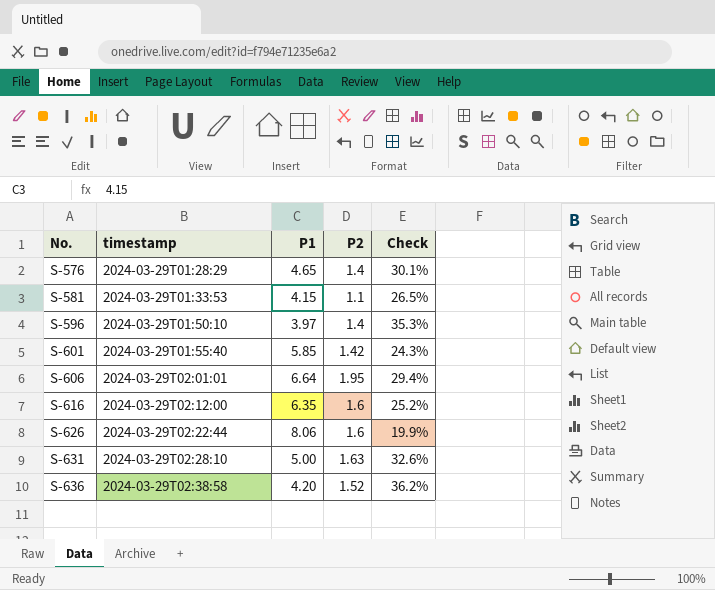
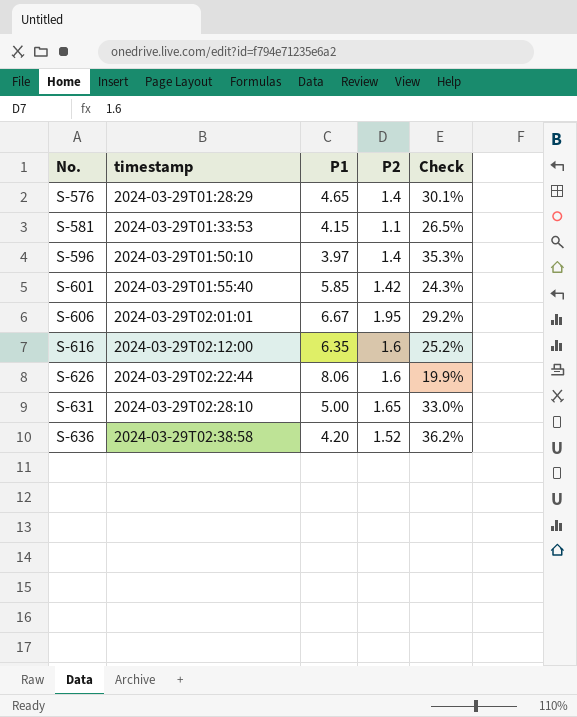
S-606 | P1: 6.64 -> 6.67
S-606 | Check: 29.4% -> 29.2%
S-631 | P2: 1.63 -> 1.65
S-631 | Check: 32.6% -> 33.0%

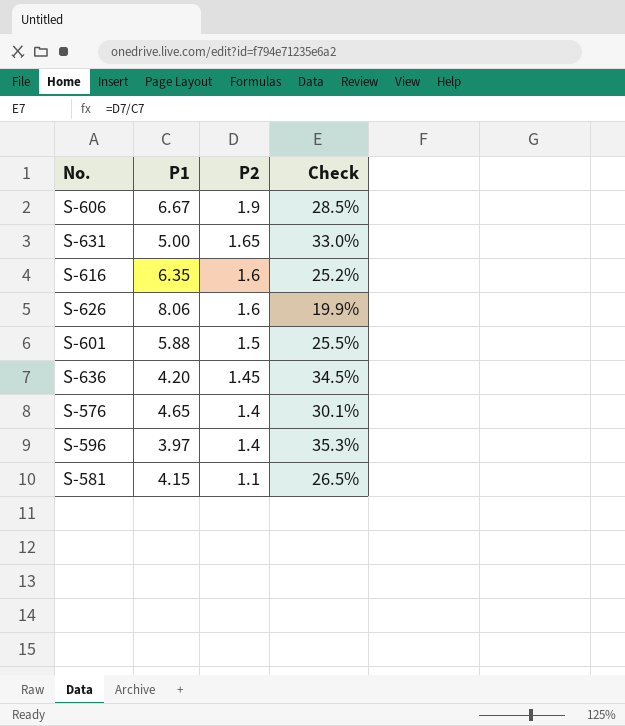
row order: No. ascending -> P2 descending
column timestamp | position: 2 -> none
S-606 | P2: 1.95 -> 1.9
S-606 | Check: 29.2% -> 28.5%
S-601 | P1: 5.85 -> 5.88
S-601 | P2: 1.42 -> 1.5
S-601 | Check: 24.3% -> 25.5%
S-636 | P2: 1.52 -> 1.45
S-636 | Check: 36.2% -> 34.5%

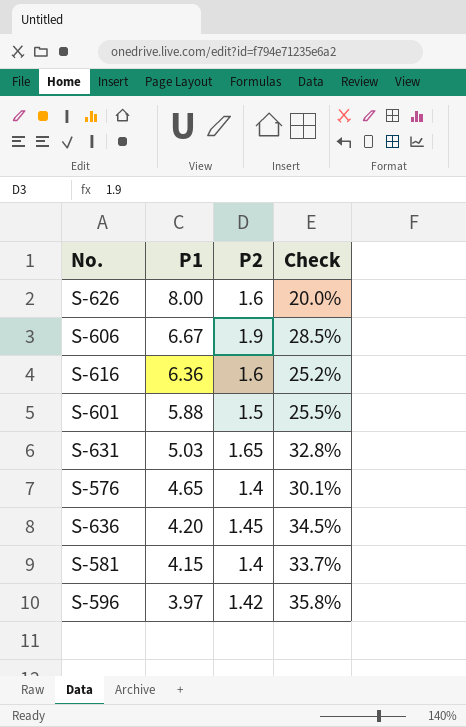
row order: P2 descending -> P1 descending
S-626 | P1: 8.06 -> 8.00
S-626 | Check: 19.9% -> 20.0%
S-616 | P1: 6.35 -> 6.36
S-631 | P1: 5.00 -> 5.03
S-631 | Check: 33.0% -> 32.8%
S-581 | P2: 1.1 -> 1.4
S-581 | Check: 26.5% -> 33.7%
S-596 | P2: 1.4 -> 1.42
S-596 | Check: 35.3% -> 35.8%

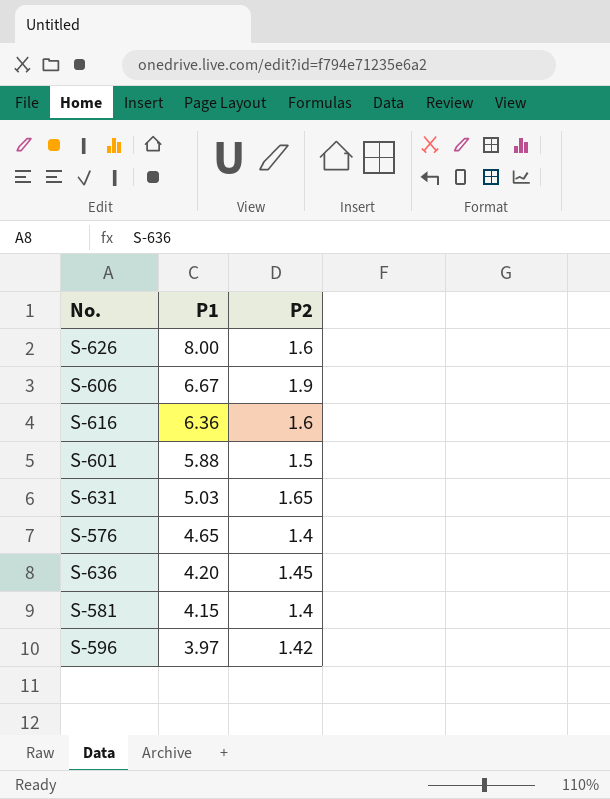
column Check | formula: [P2] / [P1] -> none

